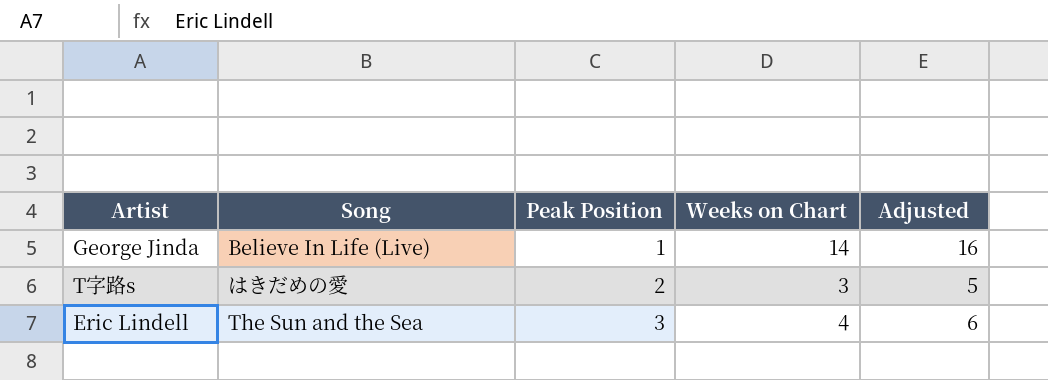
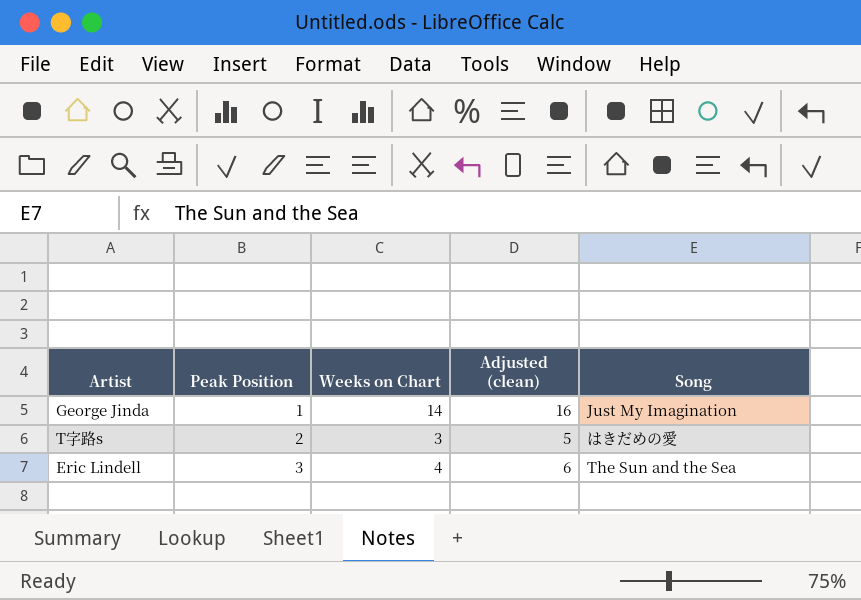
column name: Adjusted -> Adjusted (clean)
column Song | position: 2 -> 5
George Jinda | Song: Believe In Life (Live) -> Just My Imagination

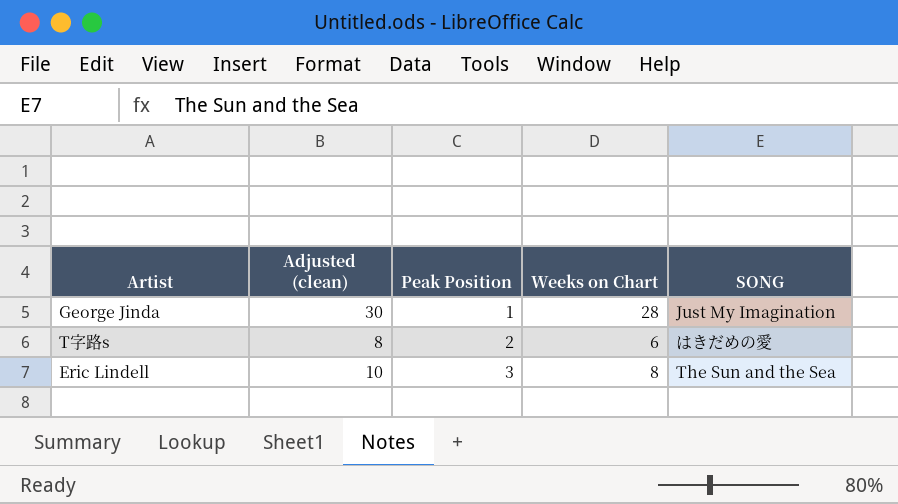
column Adjusted (clean) | position: 4 -> 2
column name: Song -> SONG
George Jinda | Adjusted (clean): 16 -> 30
George Jinda | Weeks on Chart: 14 -> 28
T字路s | Adjusted (clean): 5 -> 8
T字路s | Weeks on Chart: 3 -> 6
Eric Lindell | Adjusted (clean): 6 -> 10
Eric Lindell | Weeks on Chart: 4 -> 8

